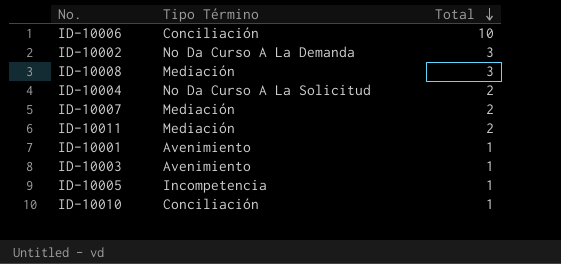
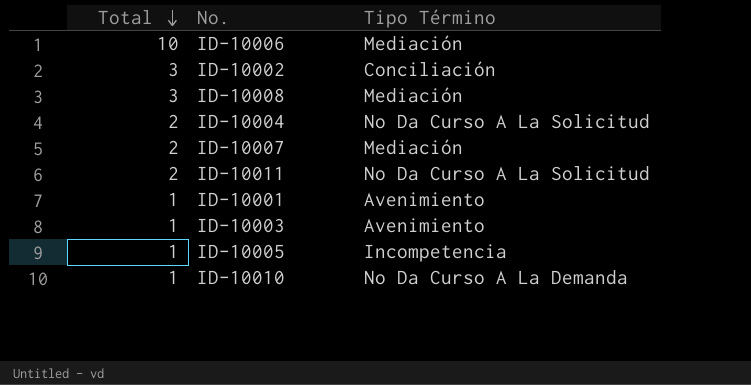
column Total | position: 3 -> 1
ID-10006 | Tipo Término: Conciliación -> Mediación
ID-10002 | Tipo Término: No Da Curso A La Demanda -> Conciliación
ID-10011 | Tipo Término: Mediación -> No Da Curso A La Solicitud
ID-10010 | Tipo Término: Conciliación -> No Da Curso A La Demanda

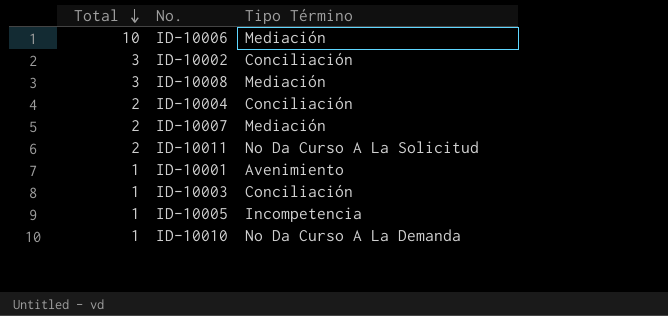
ID-10004 | Tipo Término: No Da Curso A La Solicitud -> Conciliación
ID-10003 | Tipo Término: Avenimiento -> Conciliación

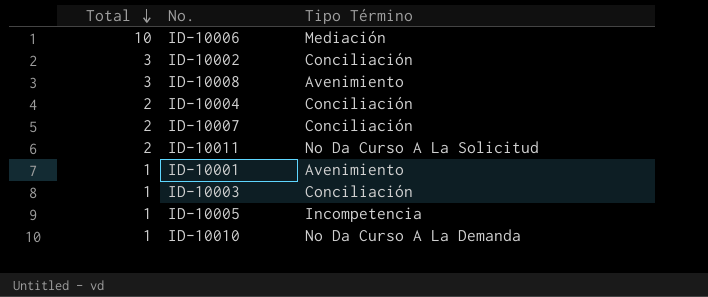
ID-10008 | Tipo Término: Mediación -> Avenimiento
ID-10007 | Tipo Término: Mediación -> Conciliación

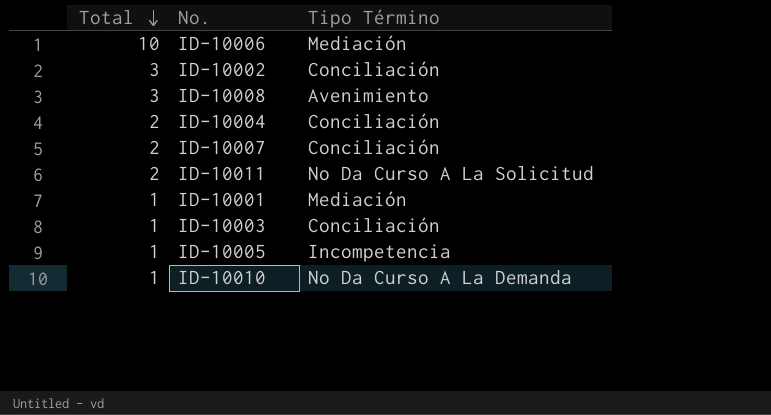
ID-10001 | Tipo Término: Avenimiento -> Mediación

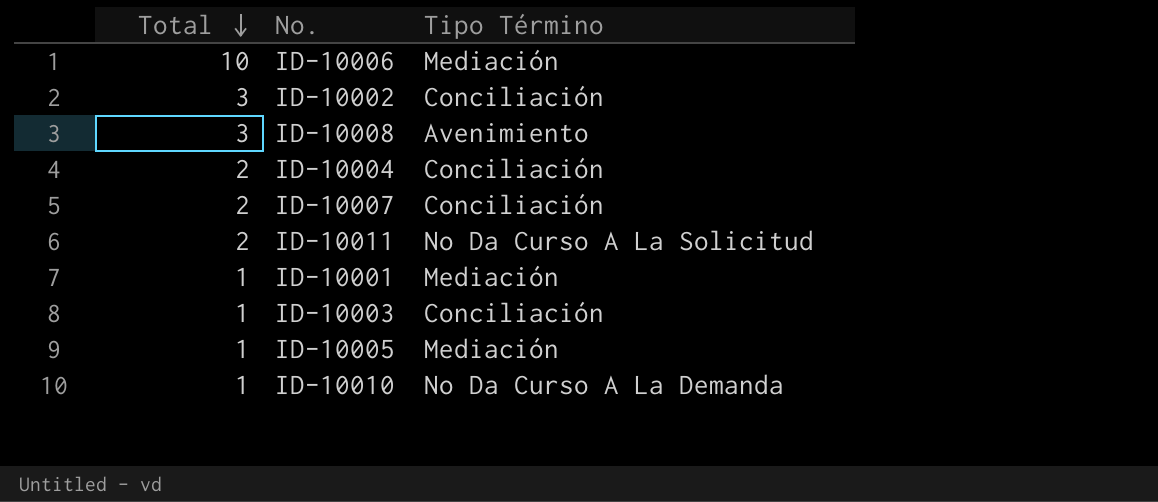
ID-10005 | Tipo Término: Incompetencia -> Mediación

